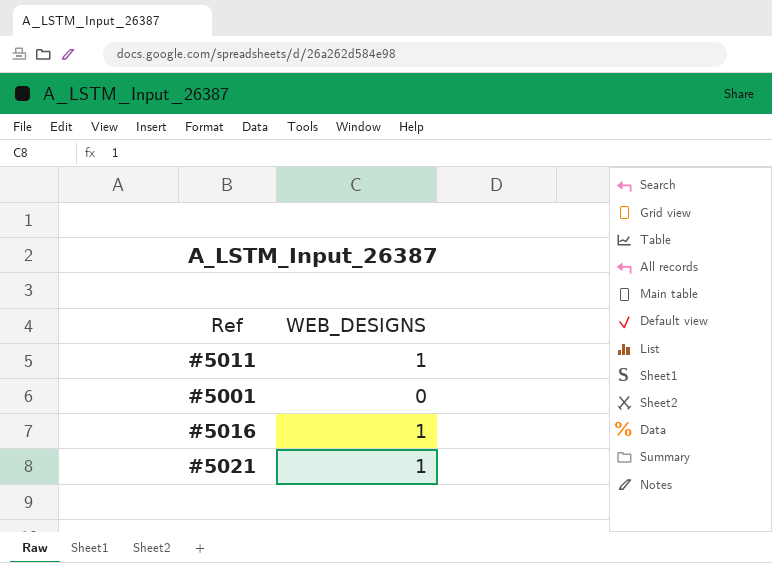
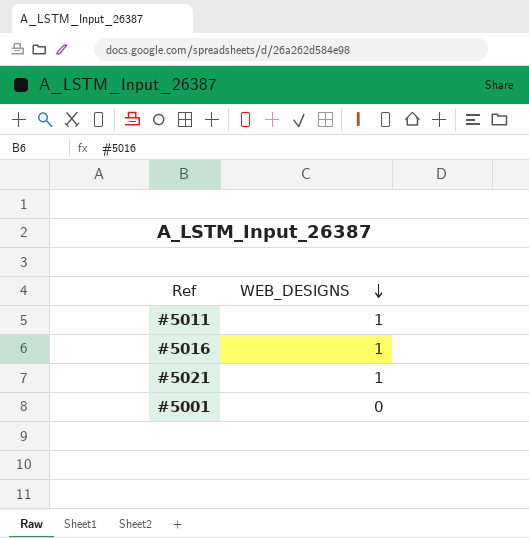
row order: none -> WEB_DESIGNS descending

